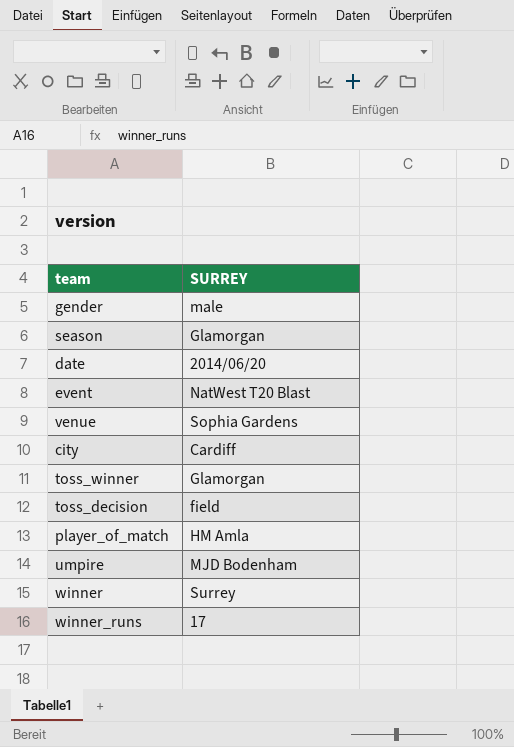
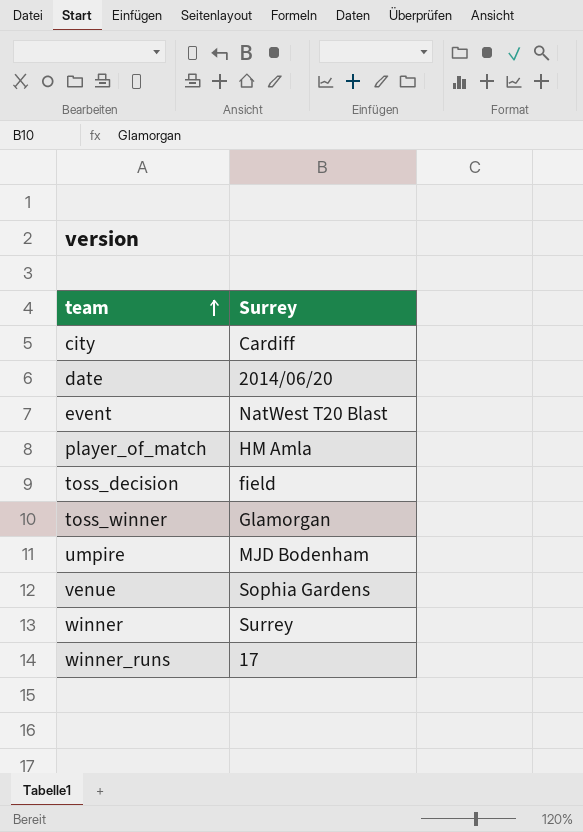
row order: none -> team ascending
column name: SURREY -> Surrey
row gender: male -> none
row season: Glamorgan -> none

